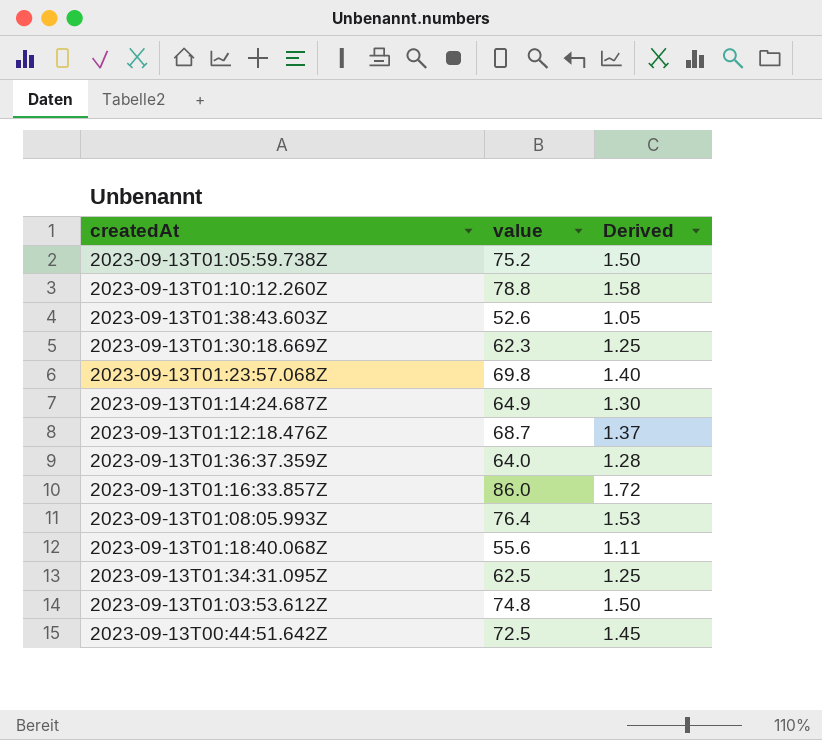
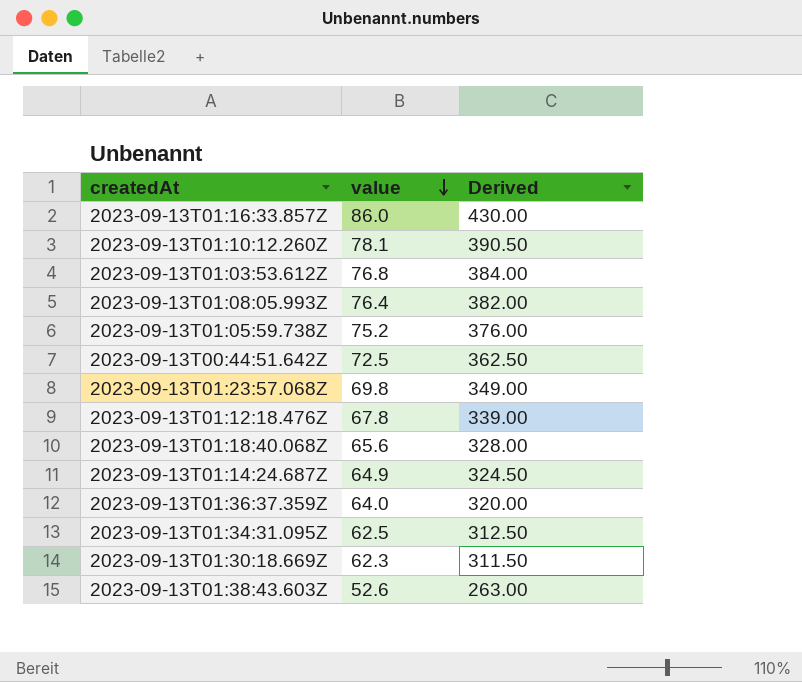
row order: none -> value descending
column Derived | formula: [value] * 0.02 -> [value] * 5
2023-09-13T01:10:12.260Z | value: 78.8 -> 78.1
2023-09-13T01:03:53.612Z | value: 74.8 -> 76.8
2023-09-13T01:12:18.476Z | value: 68.7 -> 67.8
2023-09-13T01:18:40.068Z | value: 55.6 -> 65.6

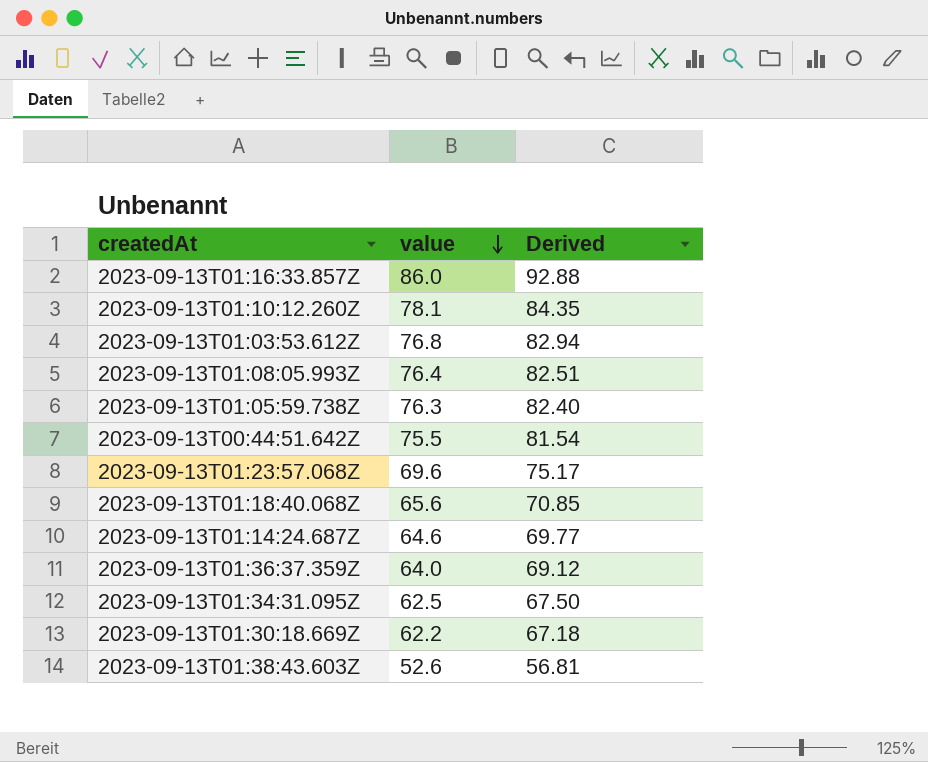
column Derived | formula: [value] * 5 -> [value] * 1.08
row 2023-09-13T01:12:18.476Z: 67.8 | 339.00 -> none
2023-09-13T01:05:59.738Z | value: 75.2 -> 76.3
2023-09-13T00:44:51.642Z | value: 72.5 -> 75.5
2023-09-13T01:23:57.068Z | value: 69.8 -> 69.6
2023-09-13T01:14:24.687Z | value: 64.9 -> 64.6
2023-09-13T01:30:18.669Z | value: 62.3 -> 62.2

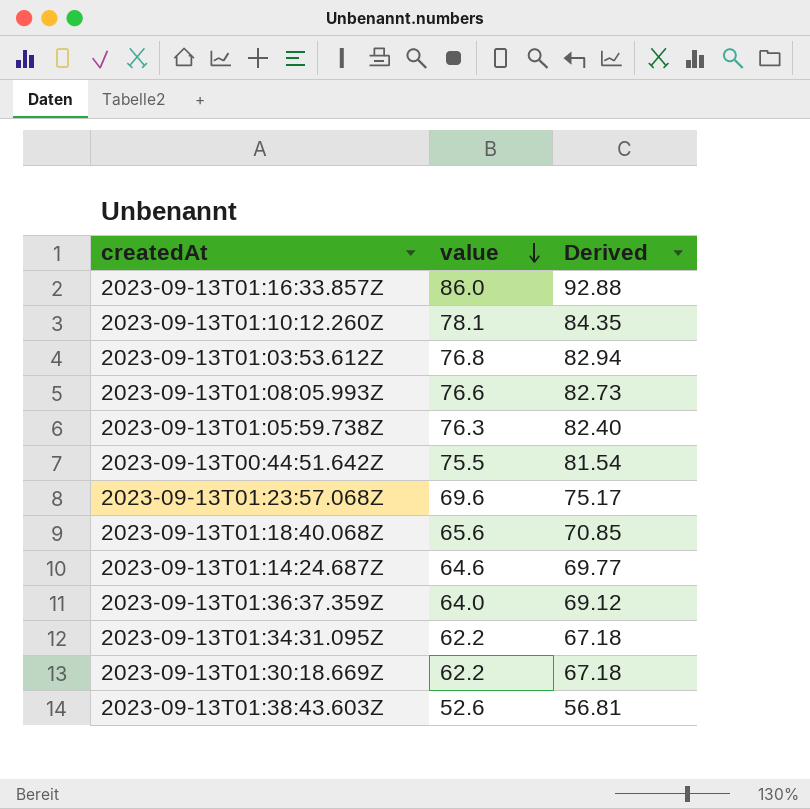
2023-09-13T01:08:05.993Z | value: 76.4 -> 76.6
2023-09-13T01:08:05.993Z | Derived: 82.51 -> 82.73
2023-09-13T01:34:31.095Z | value: 62.5 -> 62.2
2023-09-13T01:34:31.095Z | Derived: 67.50 -> 67.18

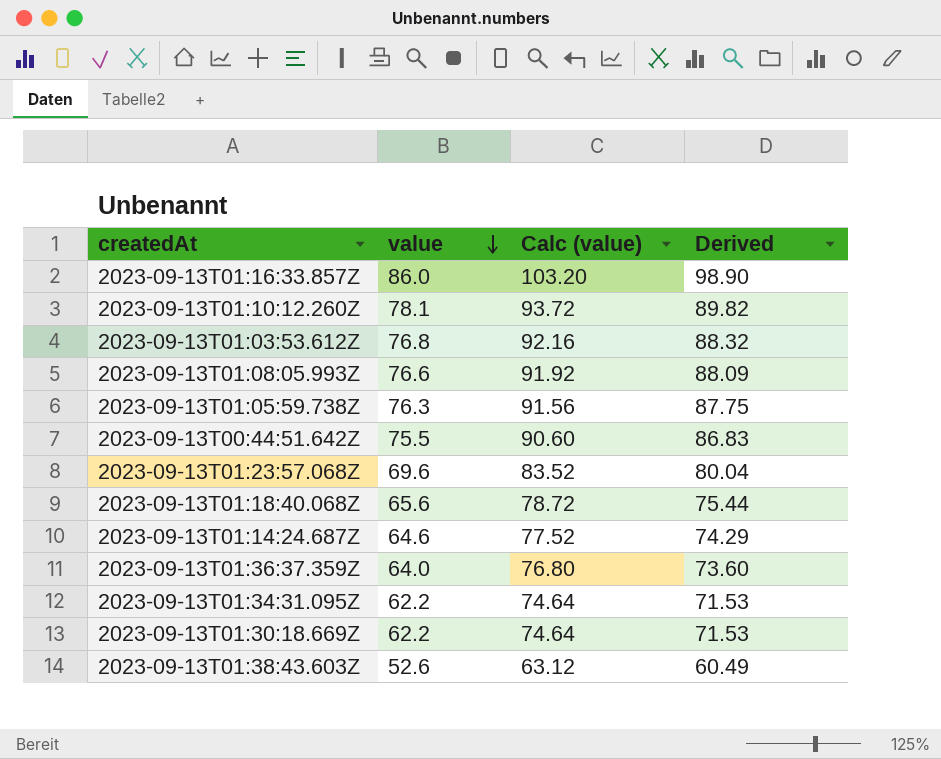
column Calc (value) | formula: none -> [value] * 1.2
column Derived | formula: [value] * 1.08 -> [value] * 1.15

